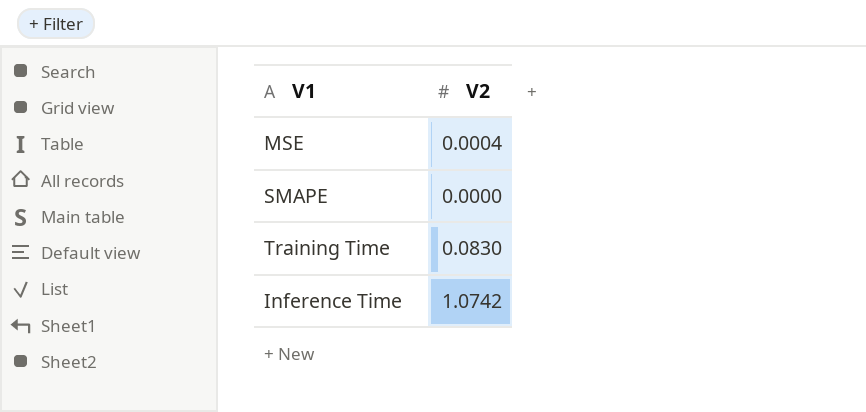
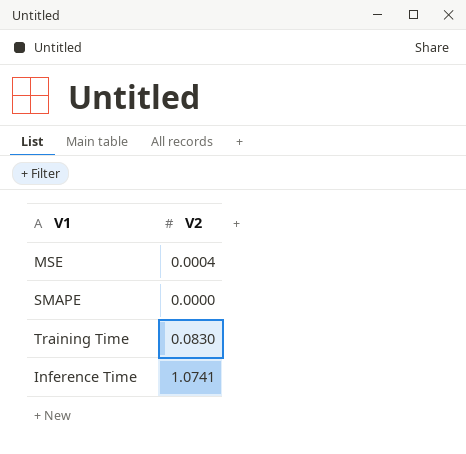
Inference Time | V2: 1.0742 -> 1.0741

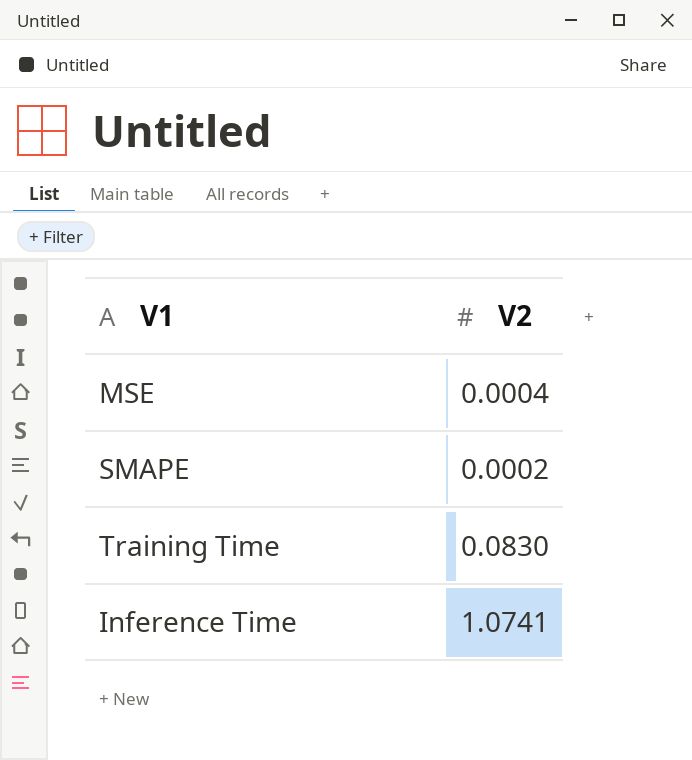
SMAPE | V2: 0.0000 -> 0.0002

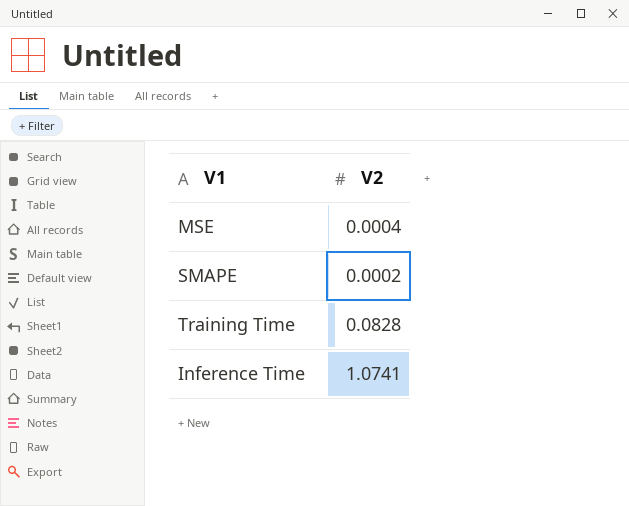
Training Time | V2: 0.0830 -> 0.0828

